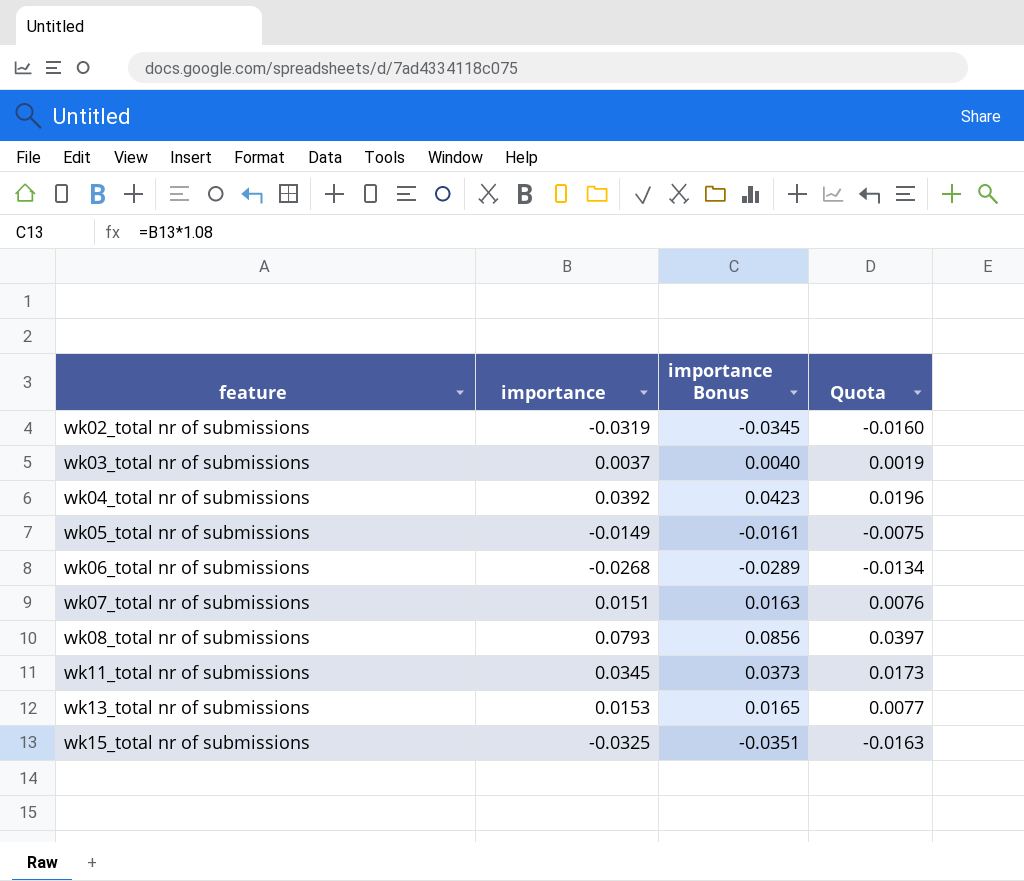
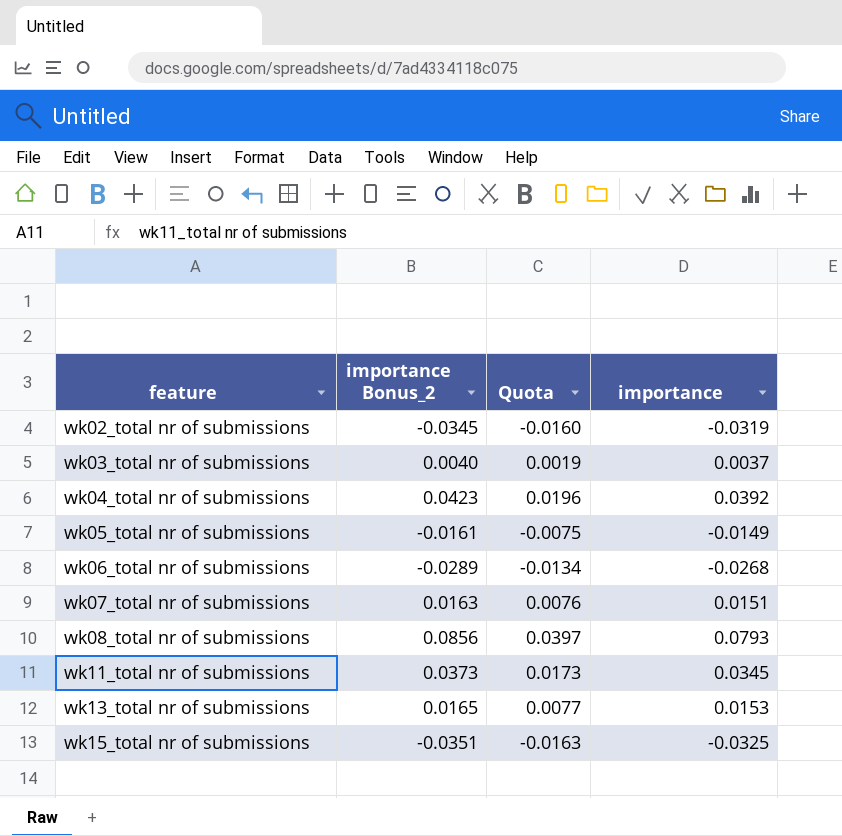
column name: importance Bonus -> importance Bonus_2
column importance | position: 2 -> 4

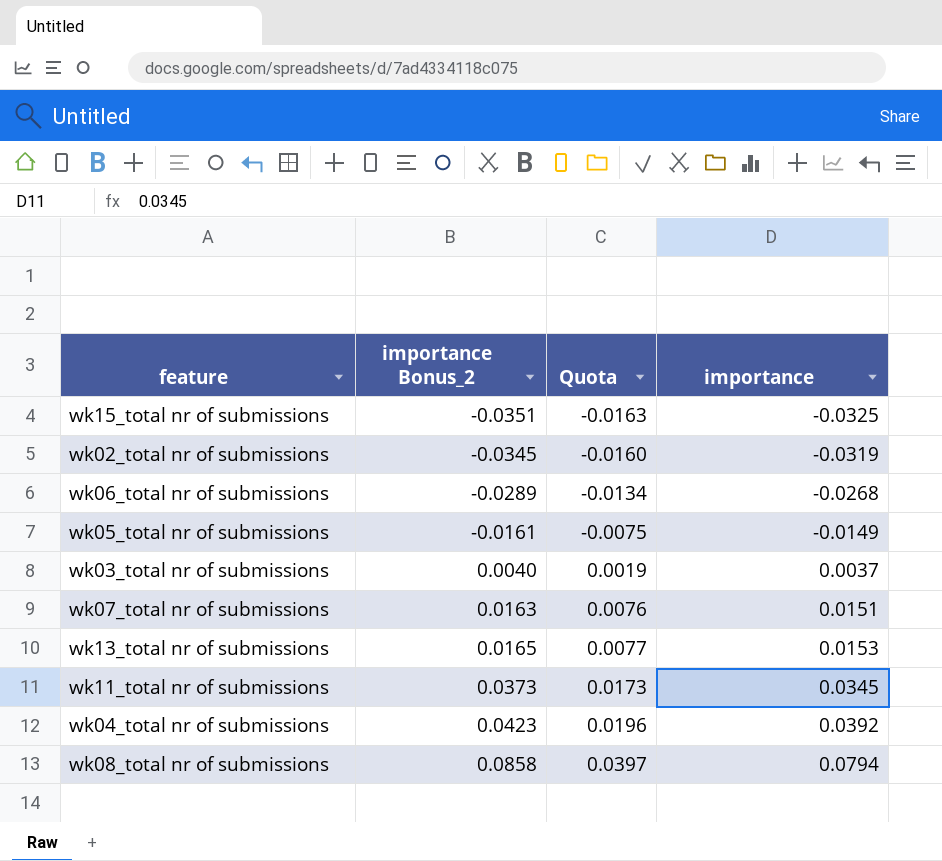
row order: feature ascending -> importance Bonus_2 ascending
wk08_total nr of submissions | importance Bonus_2: 0.0856 -> 0.0858
wk08_total nr of submissions | importance: 0.0793 -> 0.0794

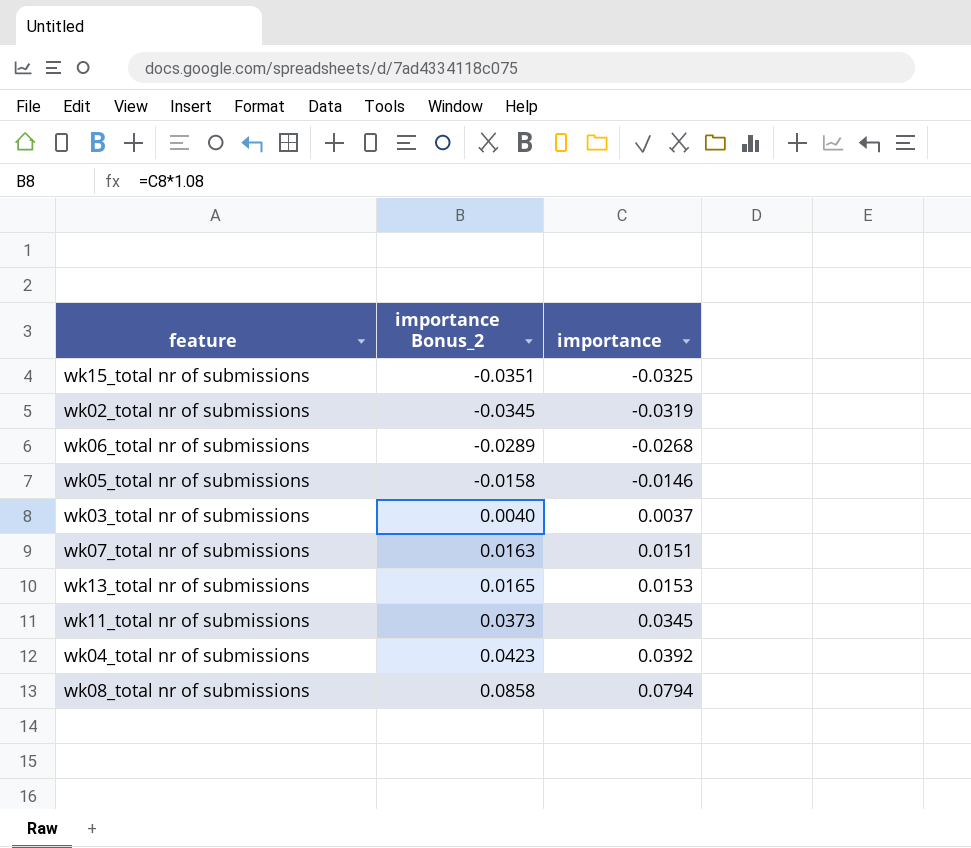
column Quota | formula: [importance] * 0.5 -> none
wk05_total nr of submissions | importance Bonus_2: -0.0161 -> -0.0158
wk05_total nr of submissions | importance: -0.0149 -> -0.0146

